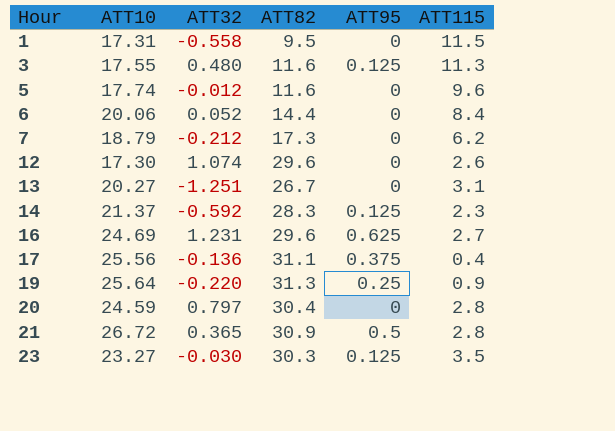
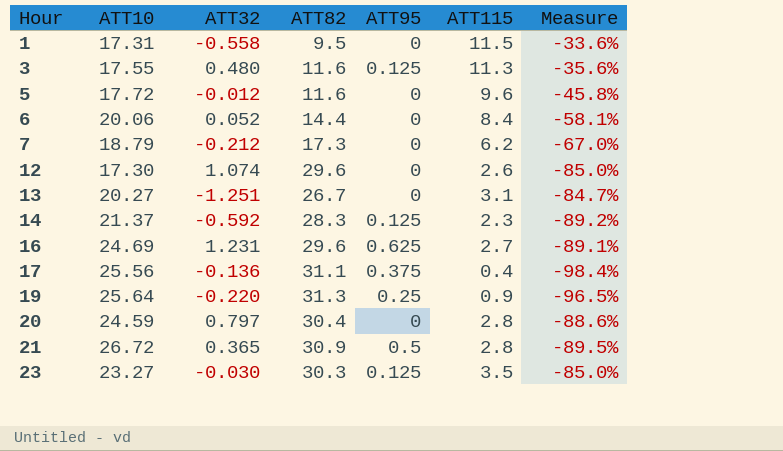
column Measure | formula: none -> ([ATT115] - [ATT10]) / [ATT10]
5 | ATT10: 17.74 -> 17.72

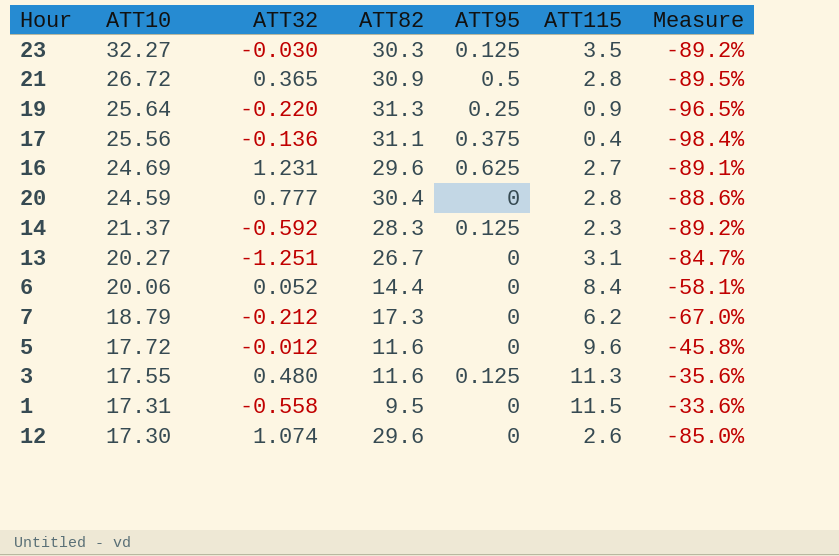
row order: Hour ascending -> ATT10 descending
23 | ATT10: 23.27 -> 32.27
23 | Measure: -85.0% -> -89.2%
20 | ATT32: 0.797 -> 0.777

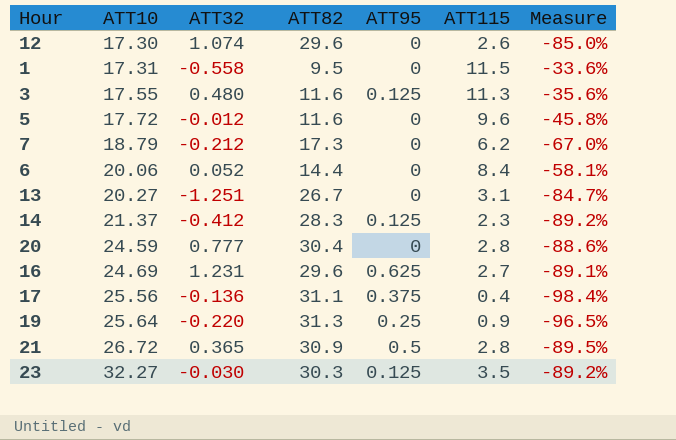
row order: ATT10 descending -> ATT10 ascending
14 | ATT32: -0.592 -> -0.412

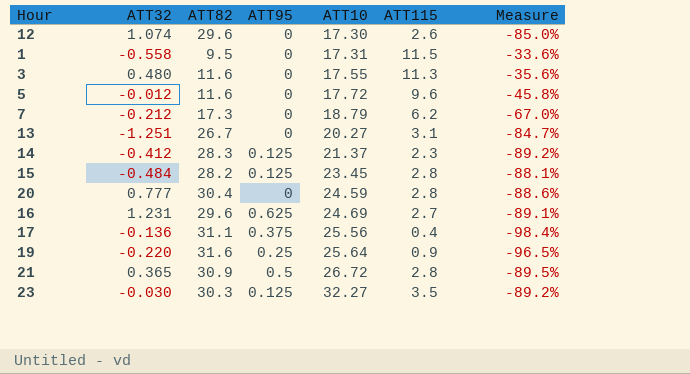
column ATT10 | position: 2 -> 5
row 6: 20.06 | 0.052 | 14.4 | 0 | 8.4 | -58.1% -> none
3 | ATT95: 0.125 -> 0
row 15: none -> -0.484 | 28.2 | 0.125 | 23.45 | 2.8 | -88.1%
19 | ATT82: 31.3 -> 31.6

